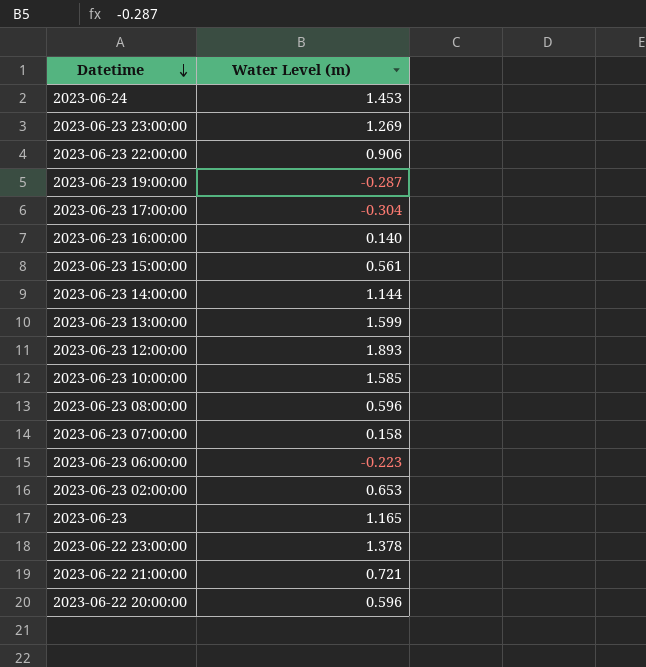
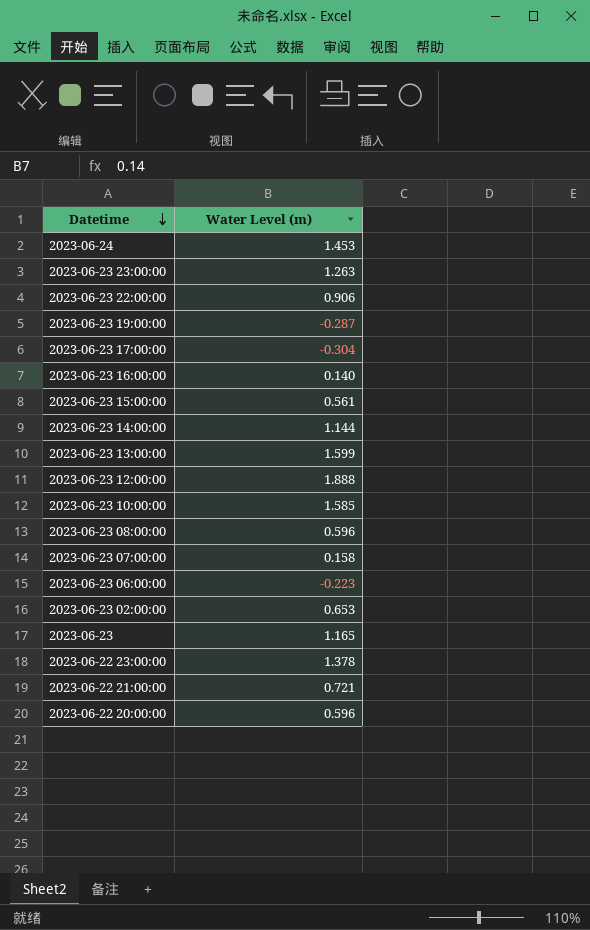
2023-06-23 23:00:00 | Water Level (m): 1.269 -> 1.263
2023-06-23 12:00:00 | Water Level (m): 1.893 -> 1.888

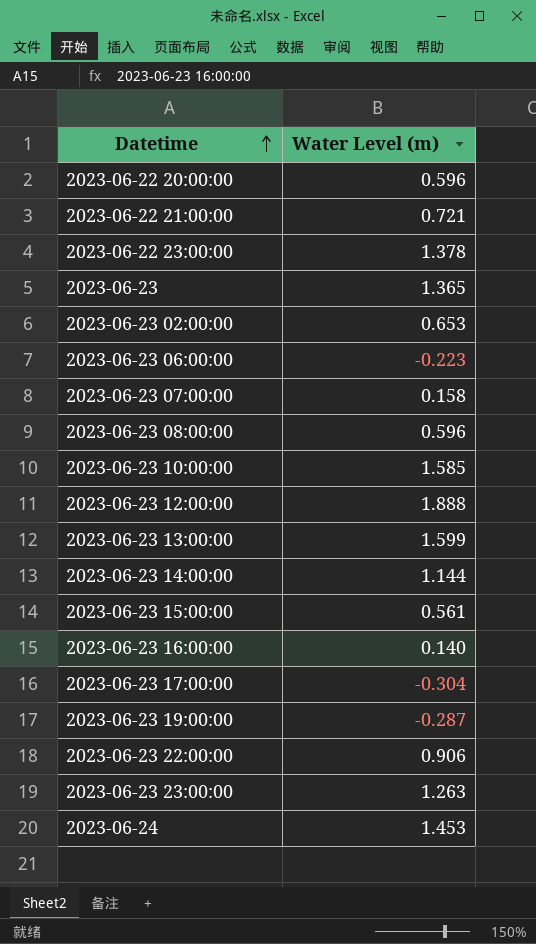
row order: Datetime descending -> Datetime ascending
2023-06-23 | Water Level (m): 1.165 -> 1.365

